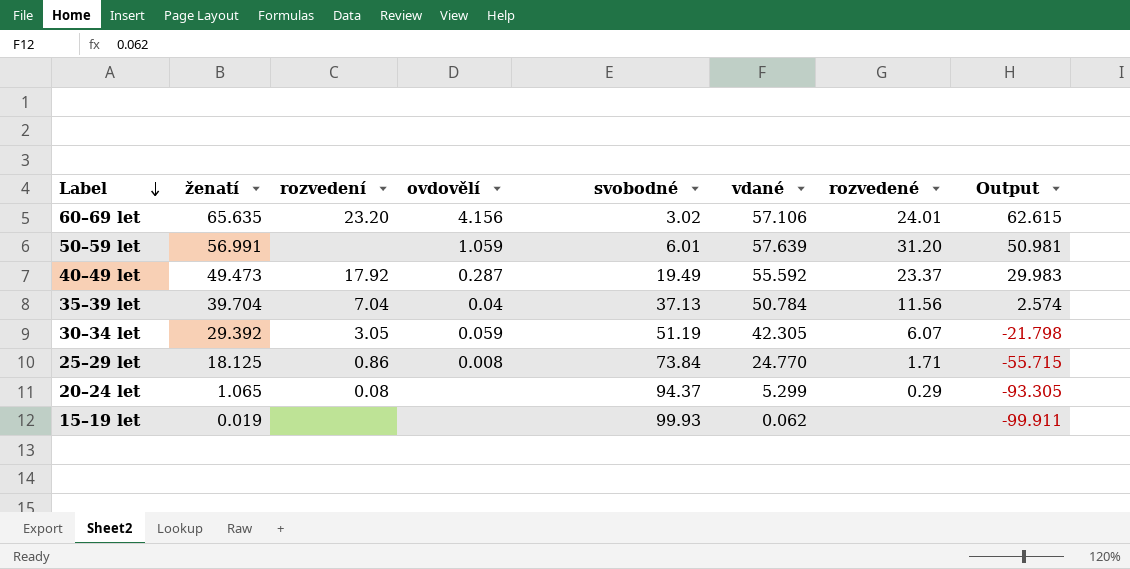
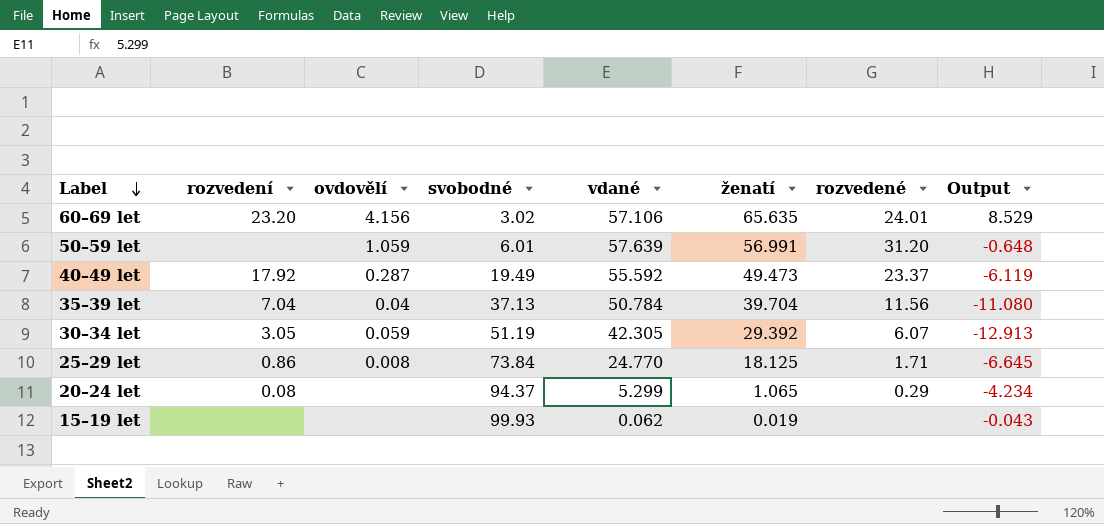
column ženatí | position: 2 -> 6
column Output | formula: [ženatí] - [svobodné] -> [ženatí] - [vdané]

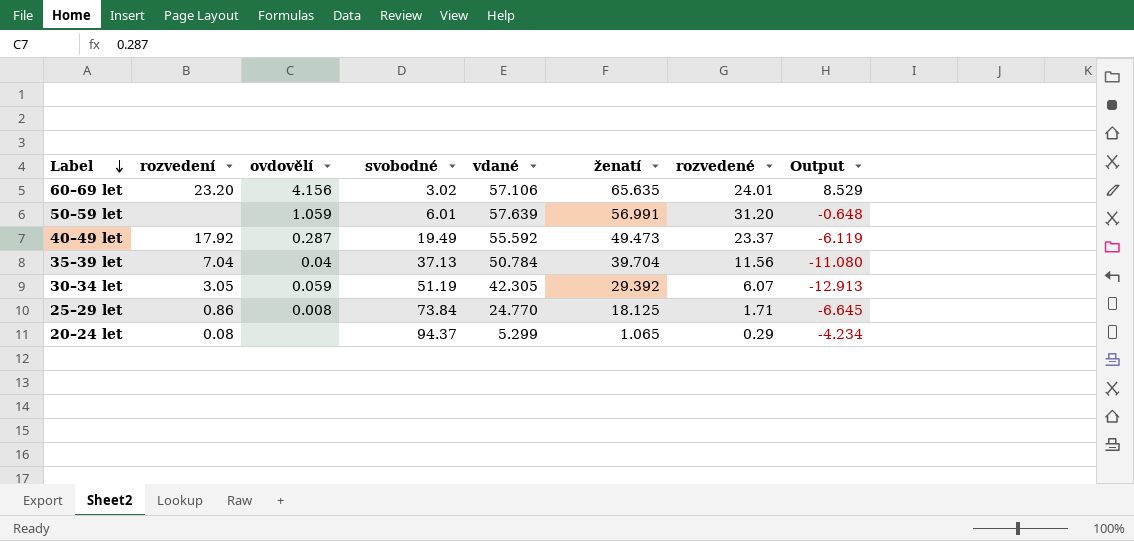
row 15–19 let: none | none | 99.93 | 0.062 | 0.019 | none | -0.043 -> none

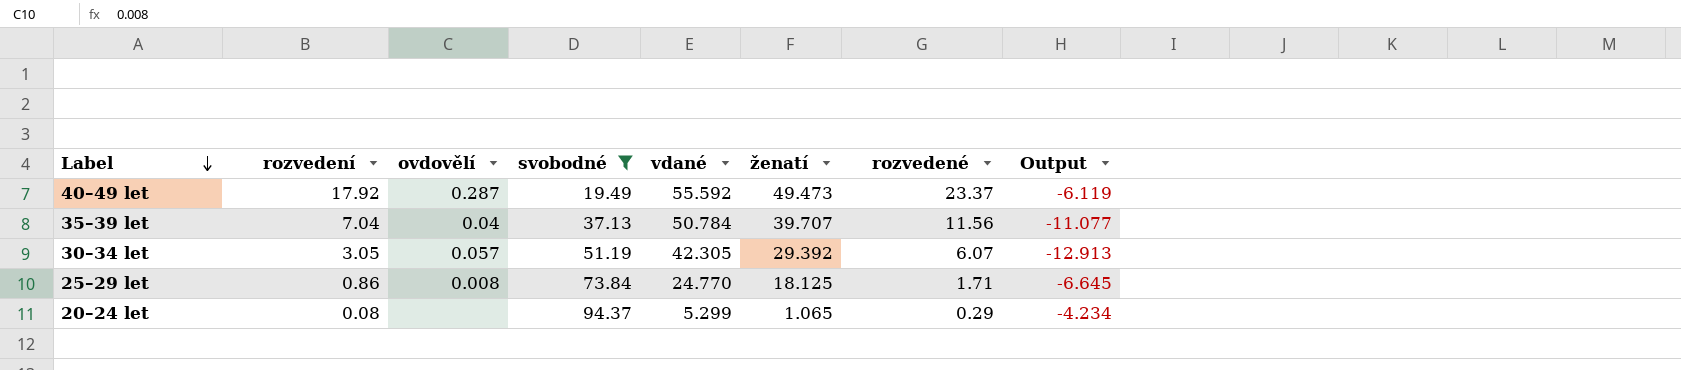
filter: none -> svobodné >= 19.49
35–39 let | ženatí: 39.704 -> 39.707
35–39 let | Output: -11.080 -> -11.077
30–34 let | ovdovělí: 0.059 -> 0.057

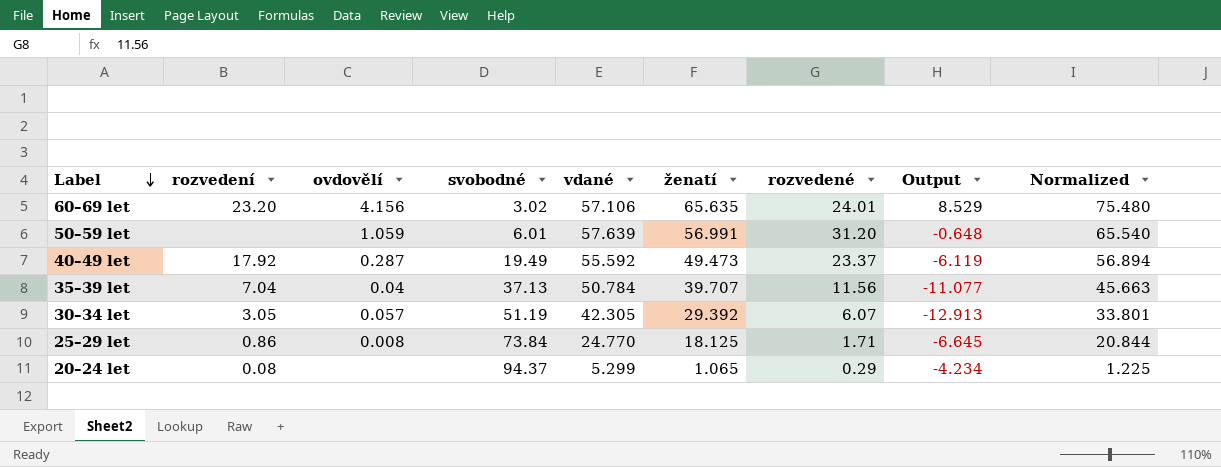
filter: svobodné >= 19.49 -> none
column Normalized | formula: none -> [ženatí] * 1.15

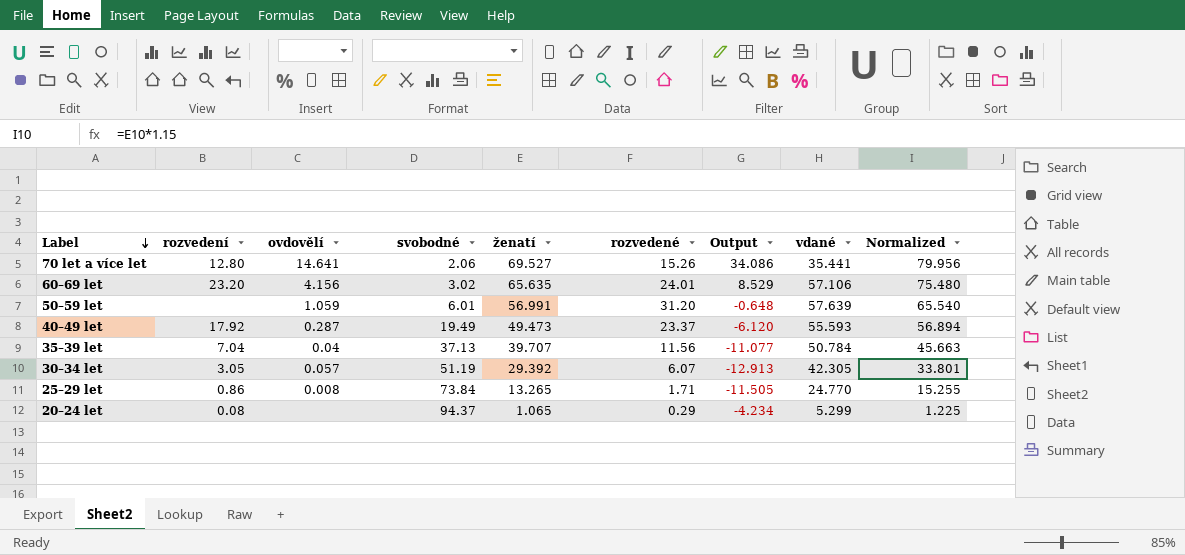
column vdané | position: 5 -> 8
row 70 let a více let: none -> 12.80 | 14.641 | 2.06 | 69.527 | 15.26 | 34.086 | 35.441 | 79.956
40–49 let | Output: -6.119 -> -6.120
40–49 let | vdané: 55.592 -> 55.593
25–29 let | ženatí: 18.125 -> 13.265
25–29 let | Output: -6.645 -> -11.505
25–29 let | Normalized: 20.844 -> 15.255

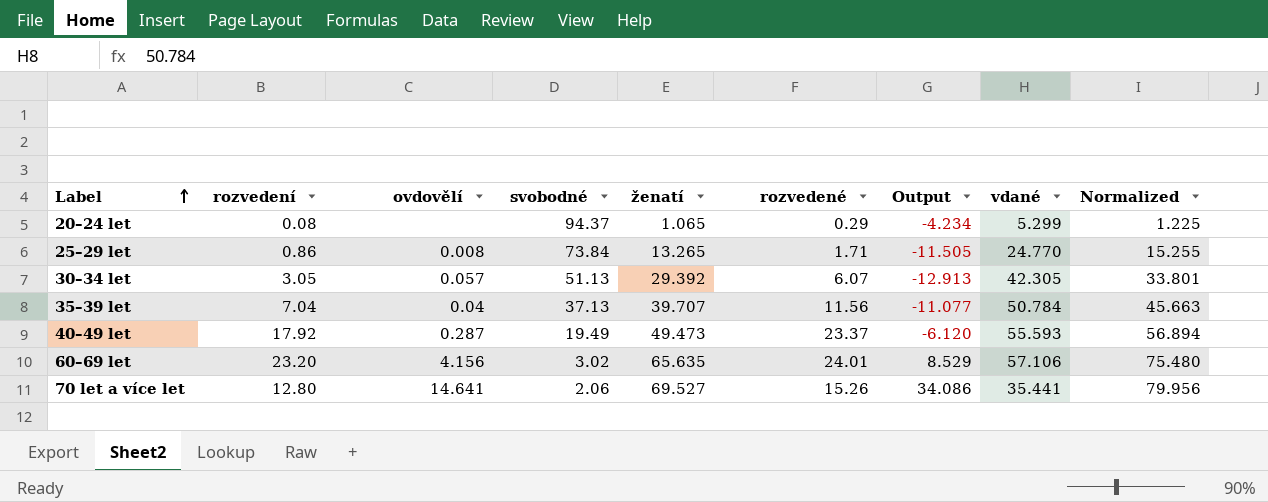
row order: Label descending -> Label ascending
row 50–59 let: none | 1.059 | 6.01 | 56.991 | 31.20 | -0.648 | 57.639 | 65.540 -> none
30–34 let | svobodné: 51.19 -> 51.13

